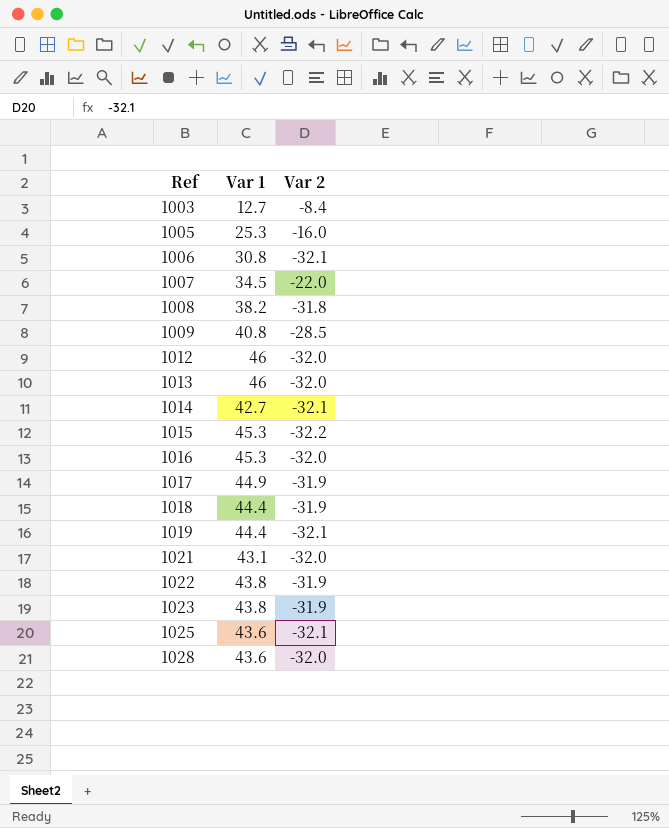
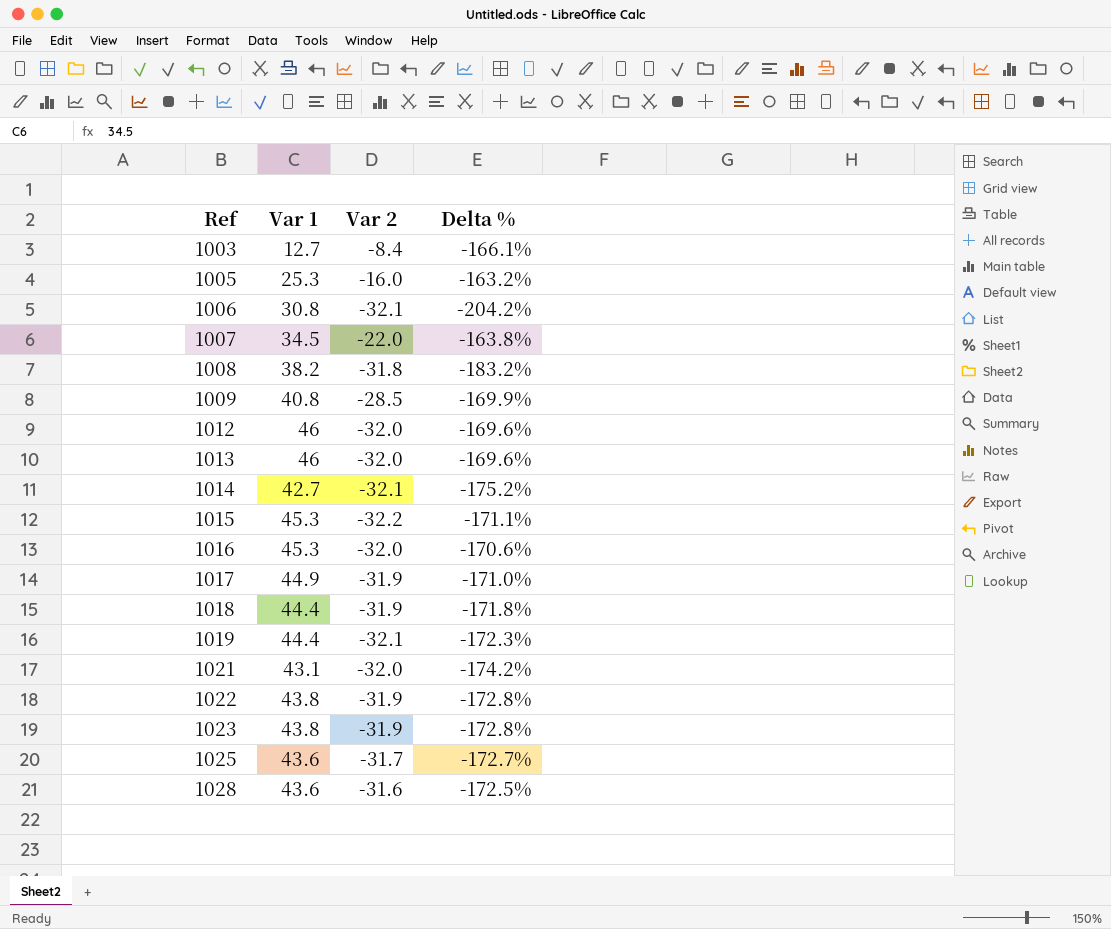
column Delta % | formula: none -> ([Var 2] - [Var 1]) / [Var 1]
1025 | Var 2: -32.1 -> -31.7
1028 | Var 2: -32.0 -> -31.6

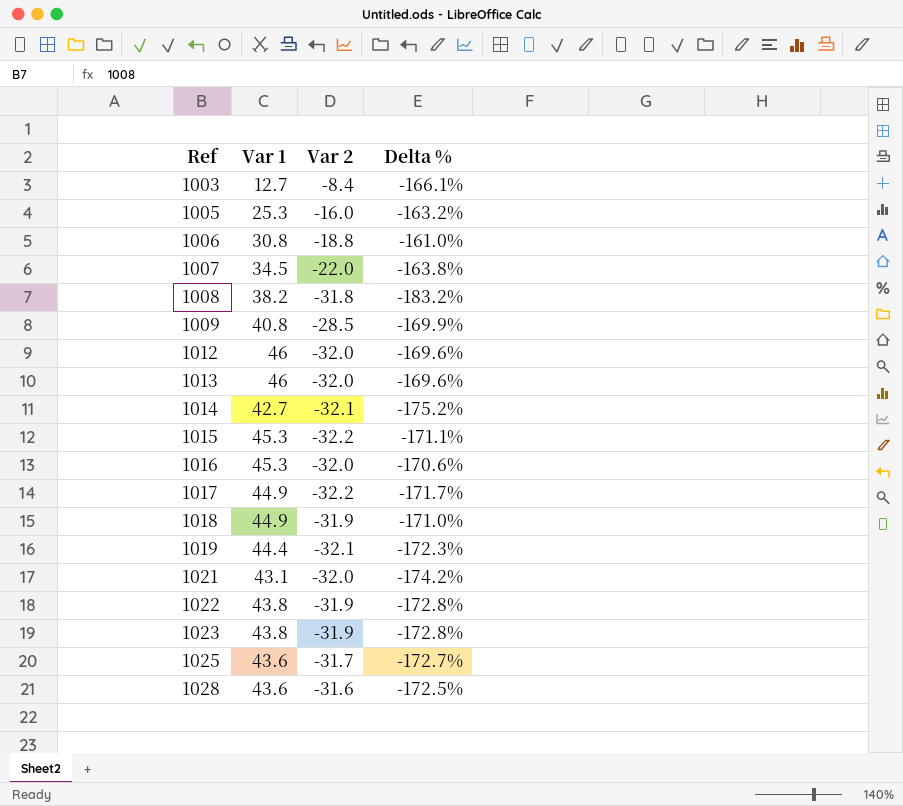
1006 | Var 2: -32.1 -> -18.8
1006 | Delta %: -204.2% -> -161.0%
1017 | Var 2: -31.9 -> -32.2
1017 | Delta %: -171.0% -> -171.7%
1018 | Var 1: 44.4 -> 44.9
1018 | Delta %: -171.8% -> -171.0%

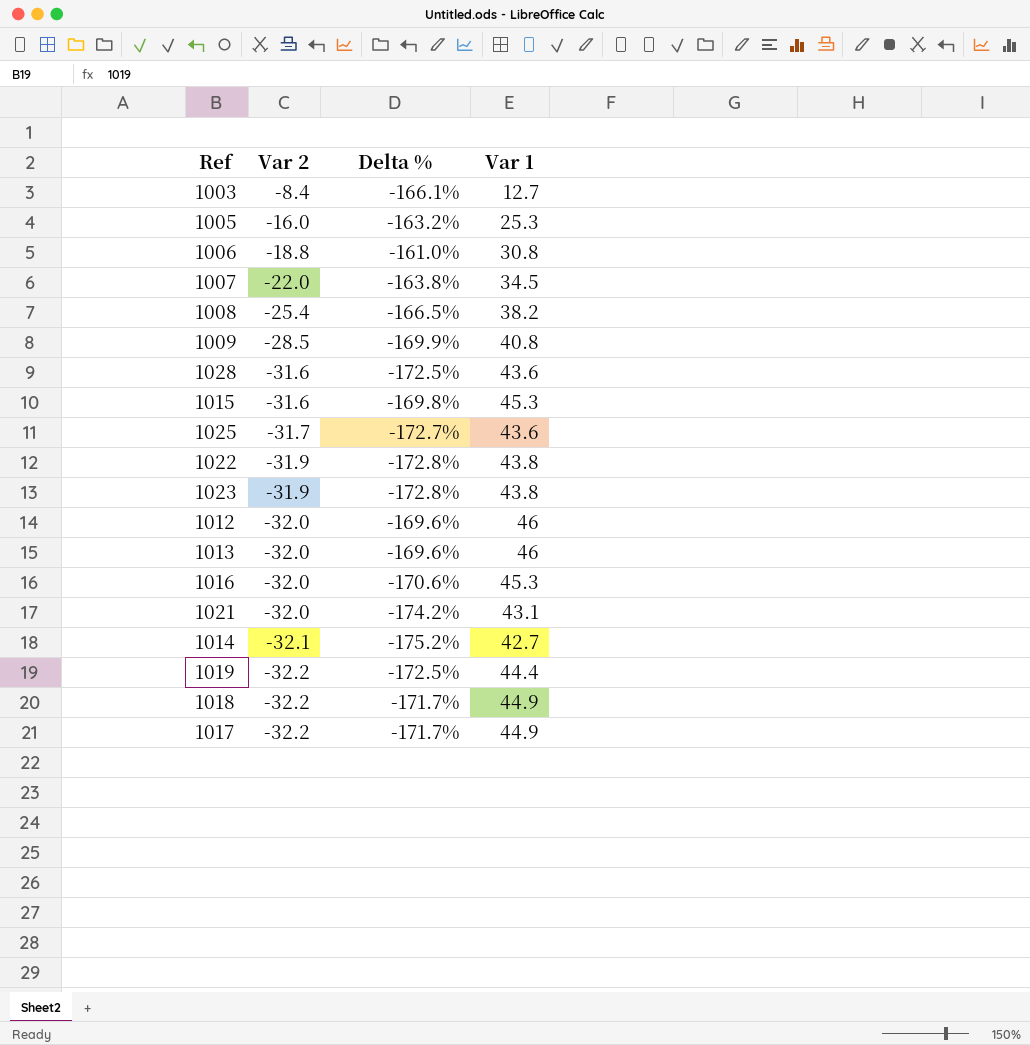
row order: Ref ascending -> Var 2 descending
column Var 1 | position: 2 -> 4
1008 | Var 2: -31.8 -> -25.4
1008 | Delta %: -183.2% -> -166.5%
1015 | Var 2: -32.2 -> -31.6
1015 | Delta %: -171.1% -> -169.8%
1019 | Var 2: -32.1 -> -32.2
1019 | Delta %: -172.3% -> -172.5%
1018 | Var 2: -31.9 -> -32.2
1018 | Delta %: -171.0% -> -171.7%

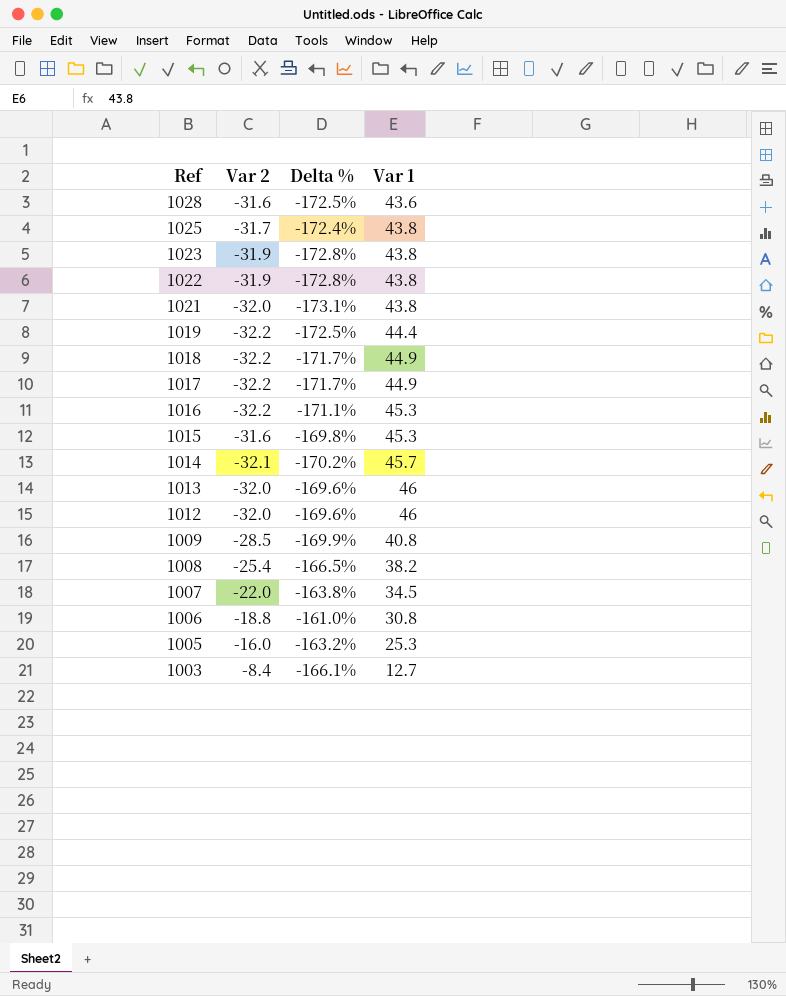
row order: Var 2 descending -> Ref descending
1025 | Delta %: -172.7% -> -172.4%
1025 | Var 1: 43.6 -> 43.8
1021 | Delta %: -174.2% -> -173.1%
1021 | Var 1: 43.1 -> 43.8
1016 | Var 2: -32.0 -> -32.2
1016 | Delta %: -170.6% -> -171.1%
1014 | Delta %: -175.2% -> -170.2%
1014 | Var 1: 42.7 -> 45.7

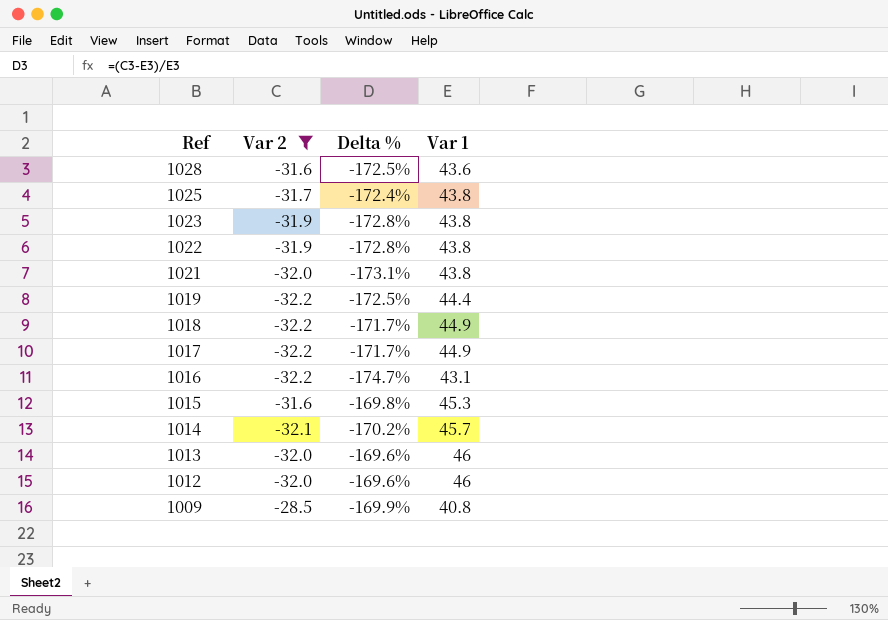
filter: none -> Var 2 <= -28.5
1016 | Delta %: -171.1% -> -174.7%
1016 | Var 1: 45.3 -> 43.1

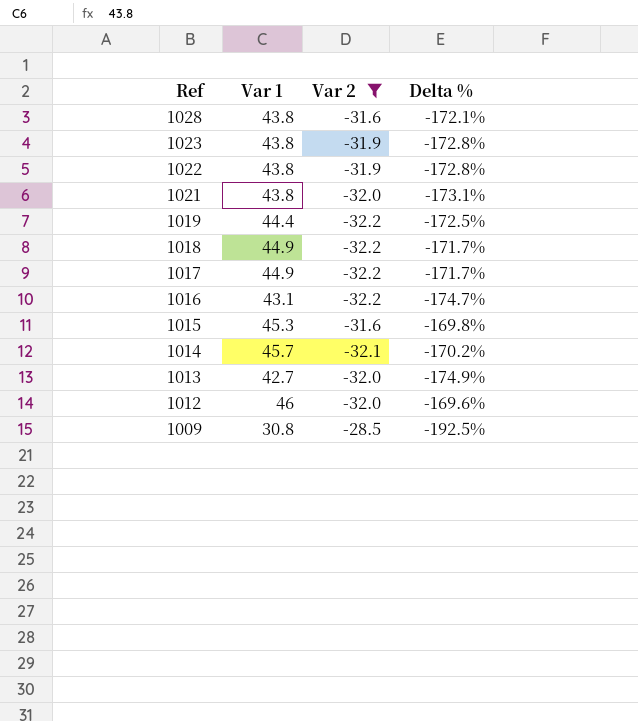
column Var 1 | position: 4 -> 2
row 1025: -31.7 | -172.4% | 43.8 -> none
1028 | Var 1: 43.6 -> 43.8
1028 | Delta %: -172.5% -> -172.1%
1013 | Var 1: 46 -> 42.7
1013 | Delta %: -169.6% -> -174.9%
1009 | Var 1: 40.8 -> 30.8
1009 | Delta %: -169.9% -> -192.5%

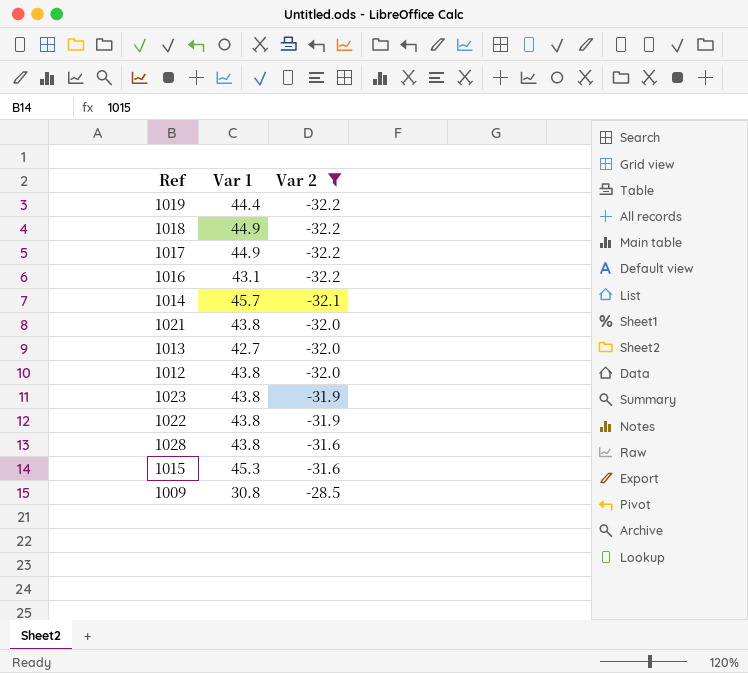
row order: Ref descending -> Var 2 ascending
column Delta % | formula: ([Var 2] - [Var 1]) / [Var 1] -> none
1012 | Var 1: 46 -> 43.8

